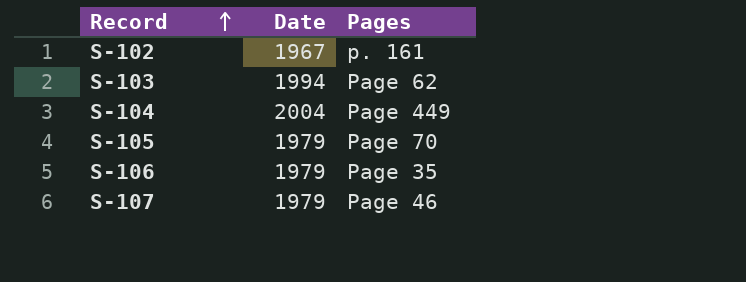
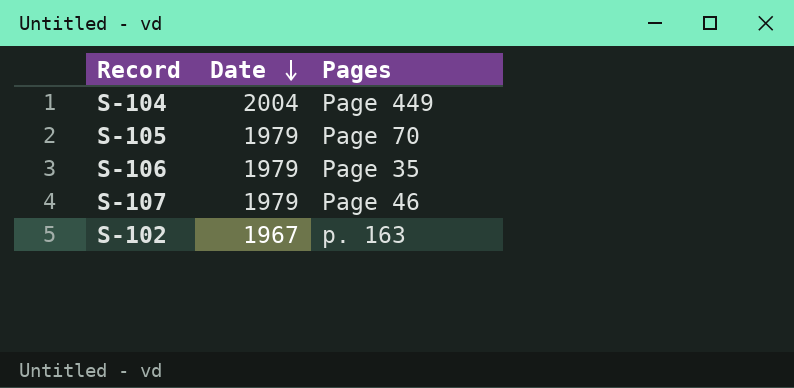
row order: Record ascending -> Date descending
row S-103: 1994 | Page 62 -> none
S-102 | Pages: p. 161 -> p. 163

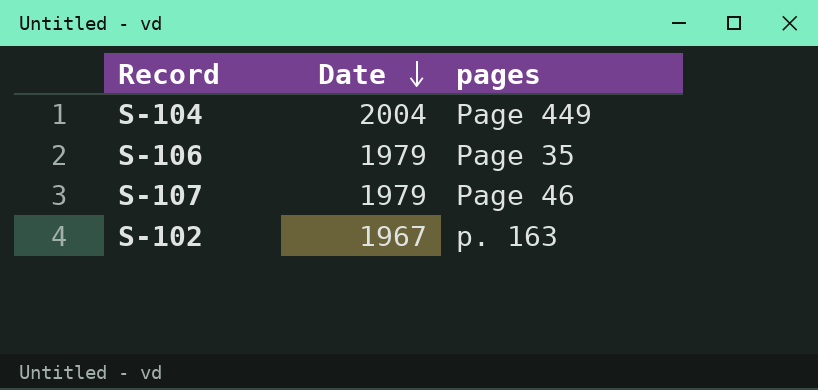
column name: Pages -> pages
row S-105: 1979 | Page 70 -> none

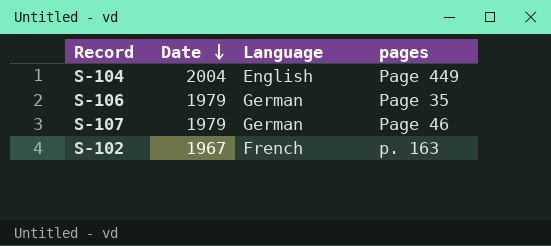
column Language | position: none -> 3

